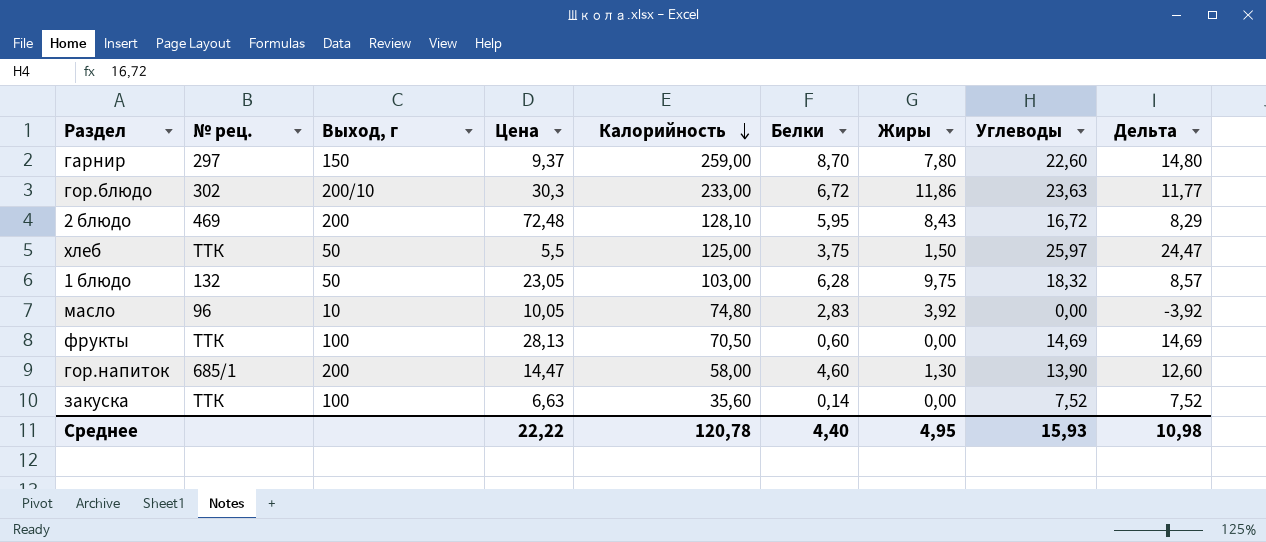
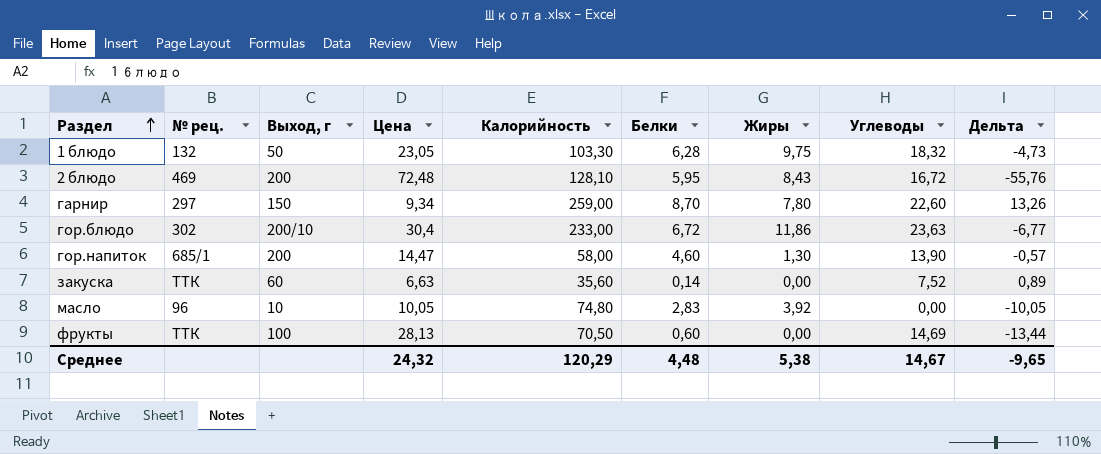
row order: Калорийность descending -> Раздел ascending
column Дельта | formula: [Углеводы] - [Жиры] -> [Углеводы] - [Цена]
row хлеб: ТТК | 50 | 5,5 | 125,00 | 3,75 | 1,50 | 25,97 | 24,47 -> none
1 блюдо | Калорийность: 103,00 -> 103,30
гарнир | Цена: 9,37 -> 9,34
гор.блюдо | Цена: 30,3 -> 30,4
закуска | Выход, г: 100 -> 60
Среднее | Цена: 22,22 -> 24,32
Среднее | Калорийность: 120,78 -> 120,29
Среднее | Белки: 4,40 -> 4,48
Среднее | Жиры: 4,95 -> 5,38
Среднее | Углеводы: 15,93 -> 14,67
Среднее | Дельта: 10,98 -> -9,65

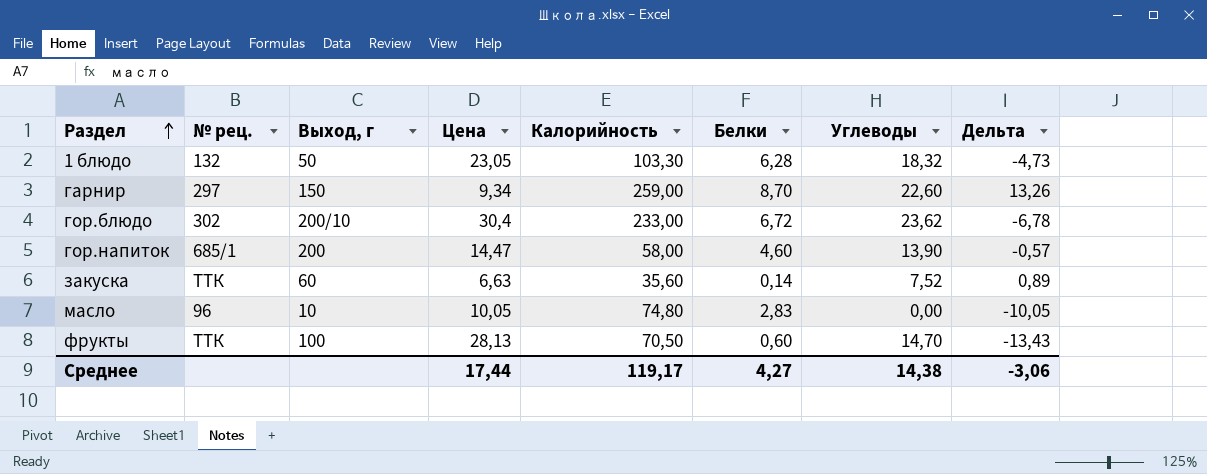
column Жиры | position: 7 -> none
row 2 блюдо: 469 | 200 | 72,48 | 128,10 | 5,95 | 8,43 | 16,72 | -55,76 -> none
гор.блюдо | Углеводы: 23,63 -> 23,62
гор.блюдо | Дельта: -6,77 -> -6,78
фрукты | Углеводы: 14,69 -> 14,70
фрукты | Дельта: -13,44 -> -13,43
Среднее | Цена: 24,32 -> 17,44
Среднее | Калорийность: 120,29 -> 119,17
Среднее | Белки: 4,48 -> 4,27
Среднее | Углеводы: 14,67 -> 14,38
Среднее | Дельта: -9,65 -> -3,06

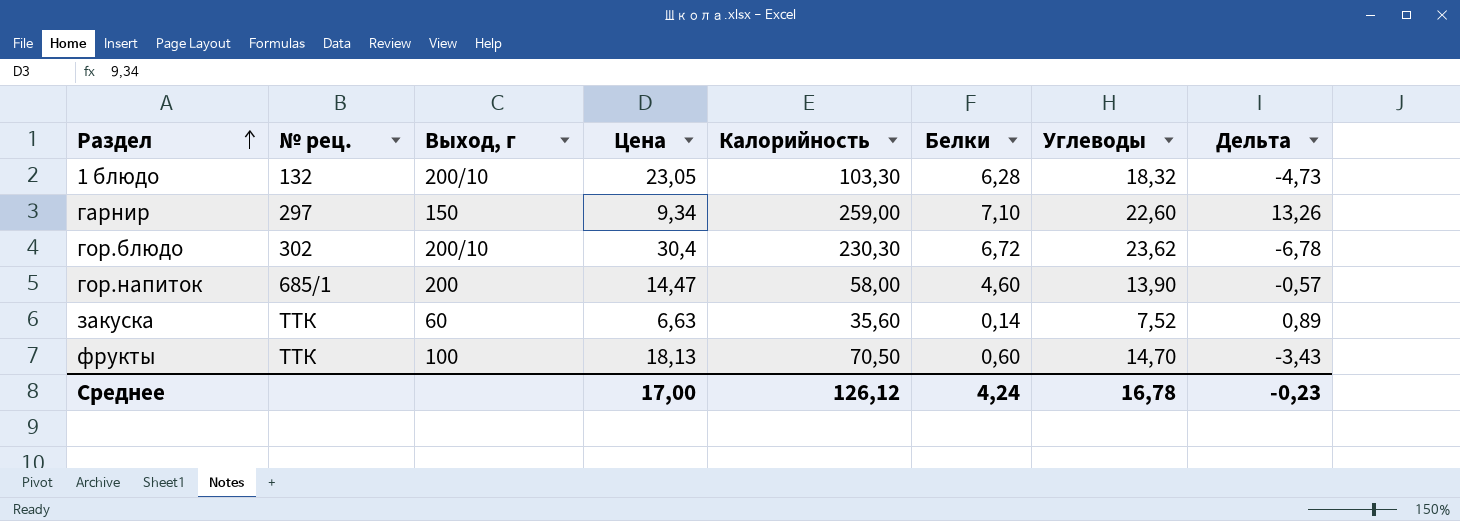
row масло: 96 | 10 | 10,05 | 74,80 | 2,83 | 0,00 | -10,05 -> none
1 блюдо | Выход, г: 50 -> 200/10
гарнир | Белки: 8,70 -> 7,10
гор.блюдо | Калорийность: 233,00 -> 230,30
фрукты | Цена: 28,13 -> 18,13
фрукты | Дельта: -13,43 -> -3,43
Среднее | Цена: 17,44 -> 17,00
Среднее | Калорийность: 119,17 -> 126,12
Среднее | Белки: 4,27 -> 4,24
Среднее | Углеводы: 14,38 -> 16,78
Среднее | Дельта: -3,06 -> -0,23

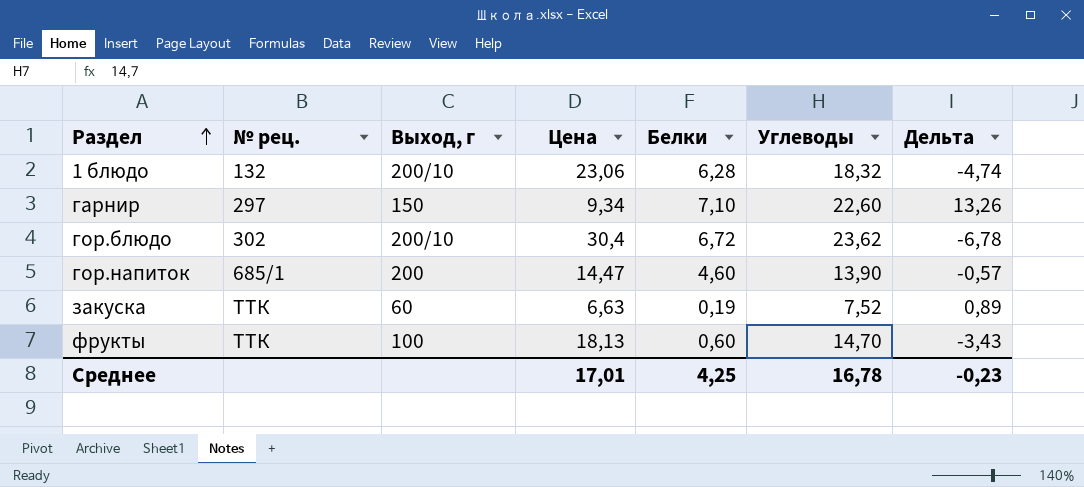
column Калорийность | position: 5 -> none
1 блюдо | Цена: 23,05 -> 23,06
1 блюдо | Дельта: -4,73 -> -4,74
закуска | Белки: 0,14 -> 0,19
Среднее | Цена: 17,00 -> 17,01
Среднее | Белки: 4,24 -> 4,25

